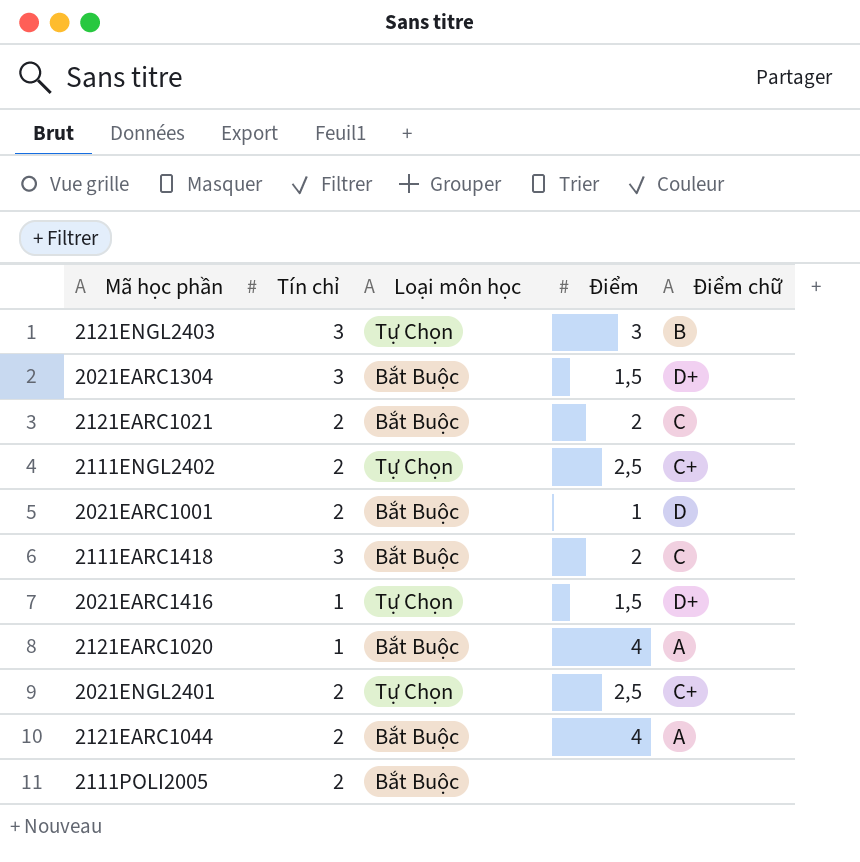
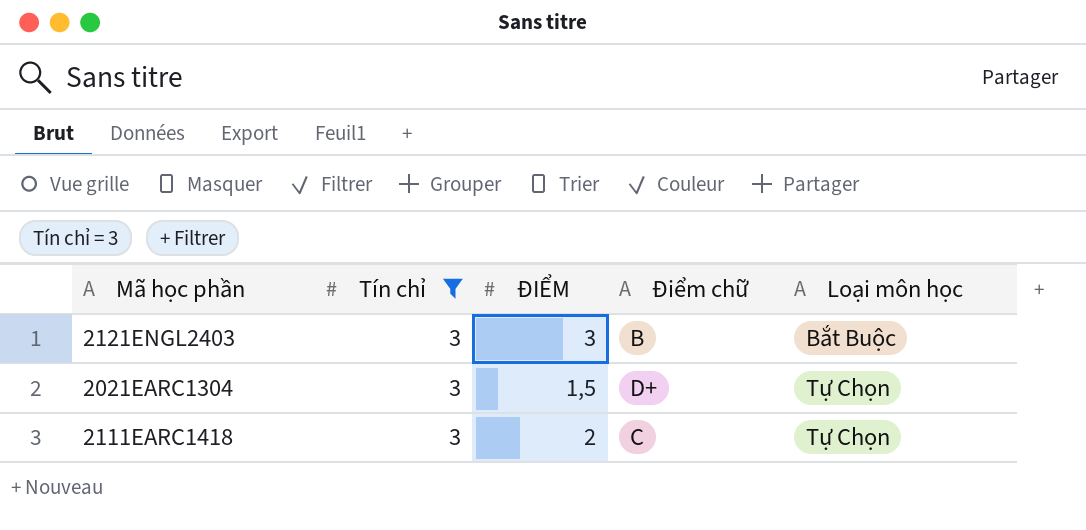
filter: none -> Tín chỉ = 3
column name: Điểm -> ĐIỂM
column Loại môn học | position: 3 -> 5
2121ENGL2403 | Loại môn học: Tự Chọn -> Bắt Buộc
2021EARC1304 | Loại môn học: Bắt Buộc -> Tự Chọn
2111EARC1418 | Loại môn học: Bắt Buộc -> Tự Chọn

